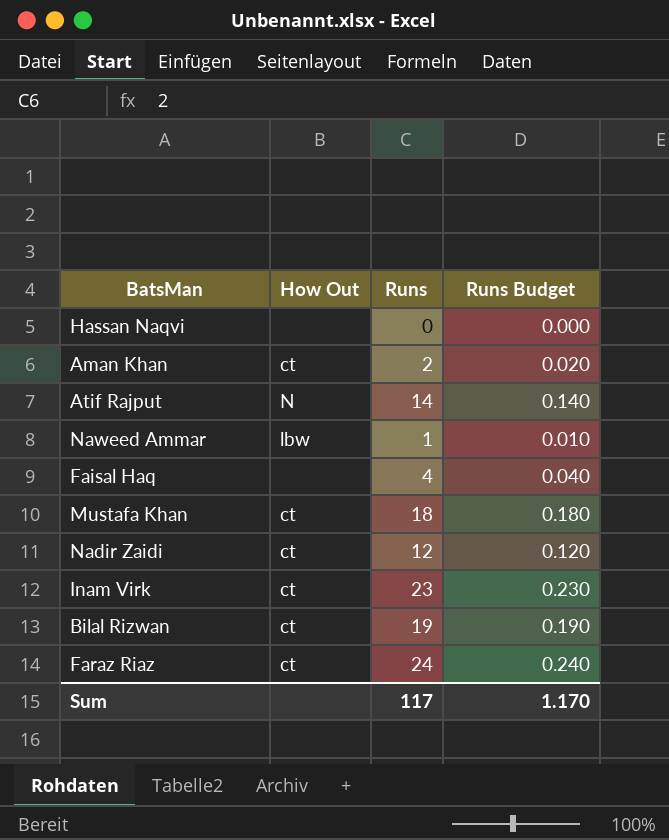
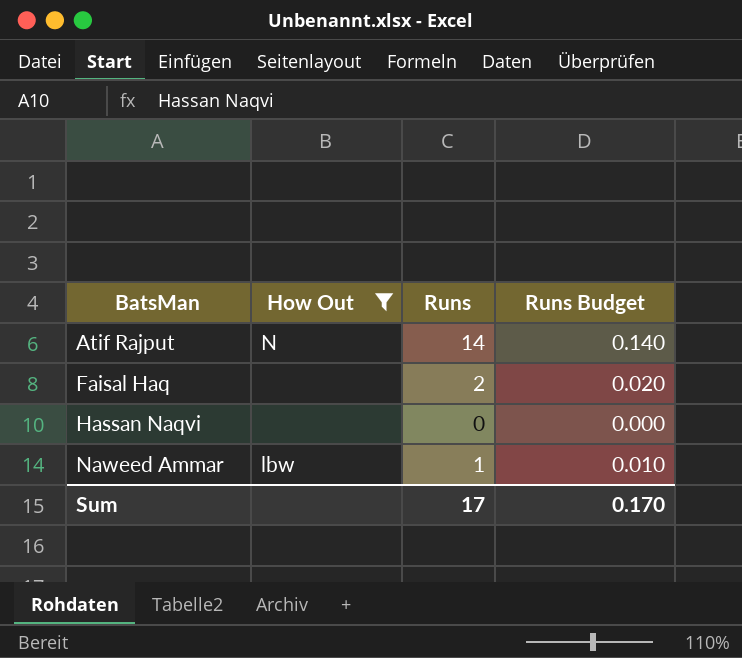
filter: none -> How Out != ct
row order: none -> BatsMan ascending
Faisal Haq | Runs: 4 -> 2
Faisal Haq | Runs Budget: 0.040 -> 0.020
Sum | Runs: 117 -> 17
Sum | Runs Budget: 1.170 -> 0.170

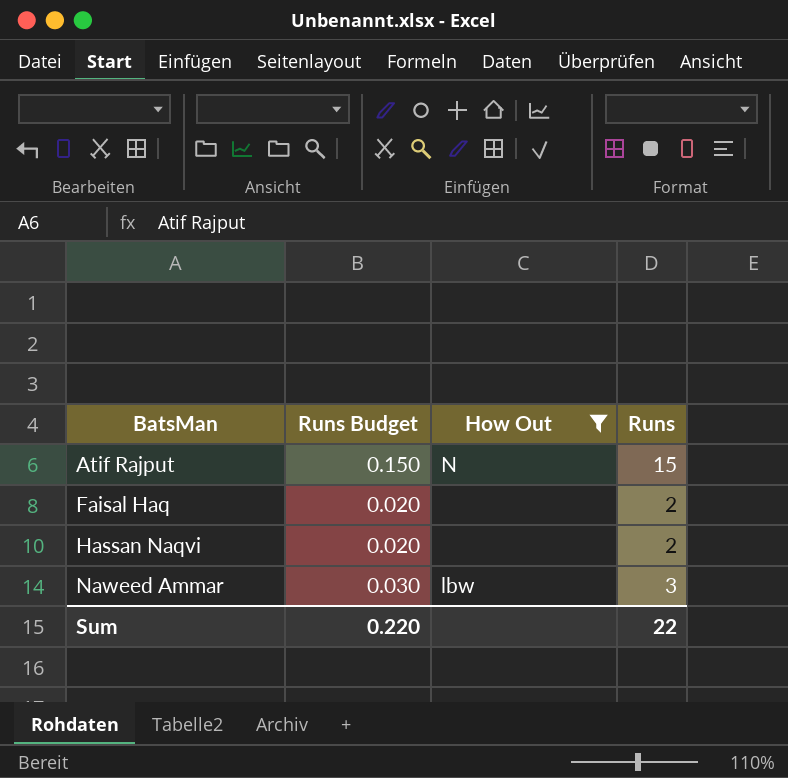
column Runs Budget | position: 4 -> 2
Atif Rajput | Runs Budget: 0.140 -> 0.150
Atif Rajput | Runs: 14 -> 15
Hassan Naqvi | Runs Budget: 0.000 -> 0.020
Hassan Naqvi | Runs: 0 -> 2
Naweed Ammar | Runs Budget: 0.010 -> 0.030
Naweed Ammar | Runs: 1 -> 3
Sum | Runs Budget: 0.170 -> 0.220
Sum | Runs: 17 -> 22

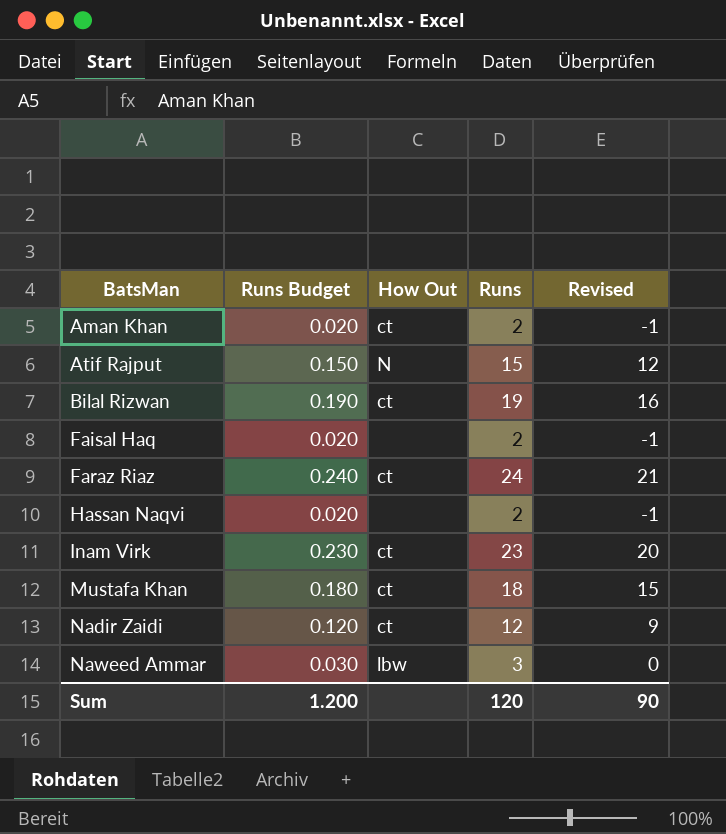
filter: How Out != ct -> none
column Revised | formula: none -> [Runs] - 3
Sum | Runs Budget: 0.220 -> 1.200
Sum | Runs: 22 -> 120

